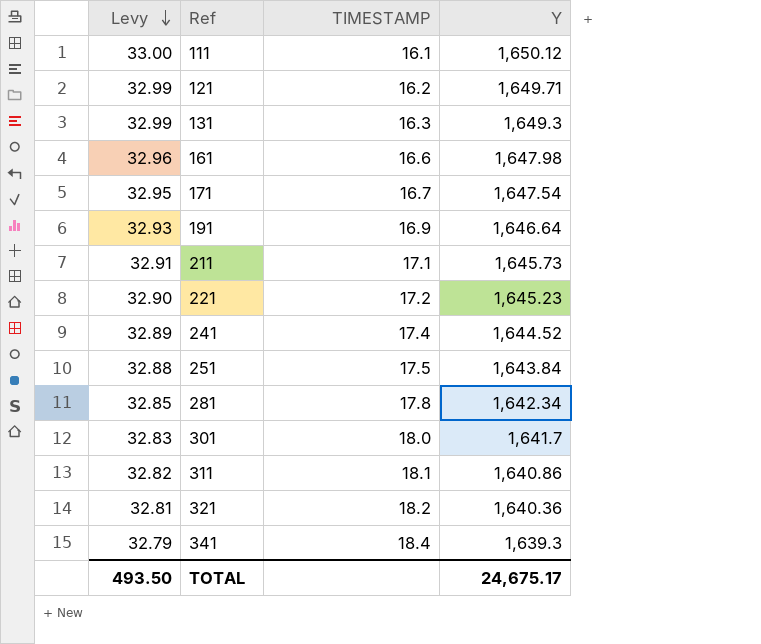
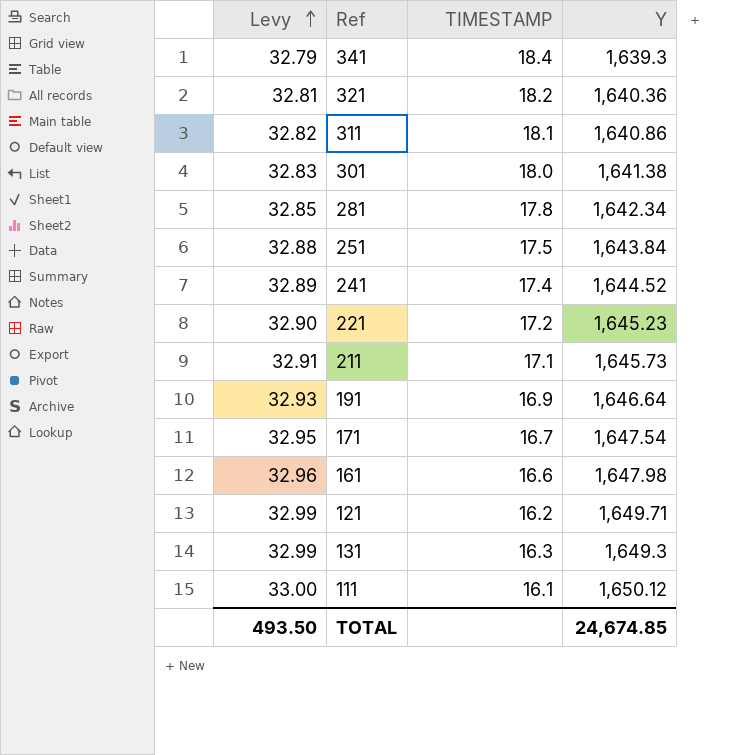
row order: Levy descending -> Levy ascending
301 | Y: 1,641.7 -> 1,641.38
TOTAL | Y: 24,675.17 -> 24,674.85

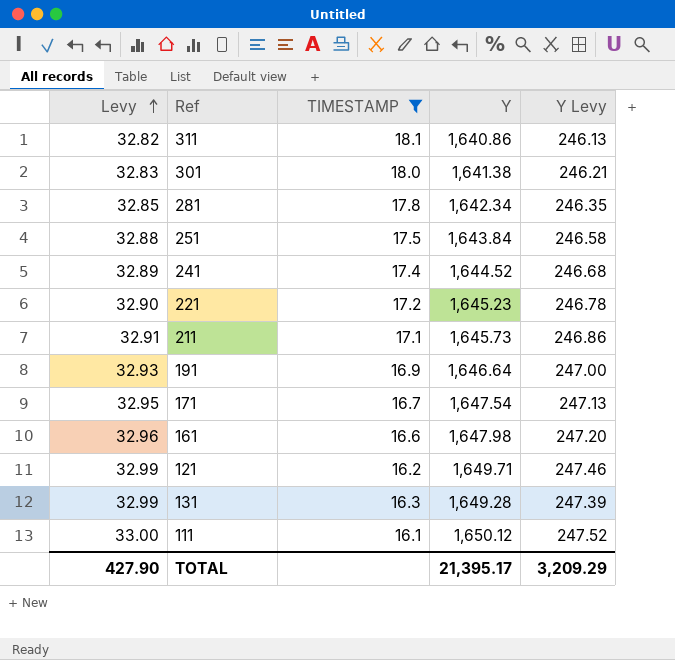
filter: none -> TIMESTAMP <= 18.1
column Y Levy | formula: none -> [Y] * 0.15
131 | Y: 1,649.3 -> 1,649.28
TOTAL | Levy: 493.50 -> 427.90
TOTAL | Y: 24,674.85 -> 21,395.17

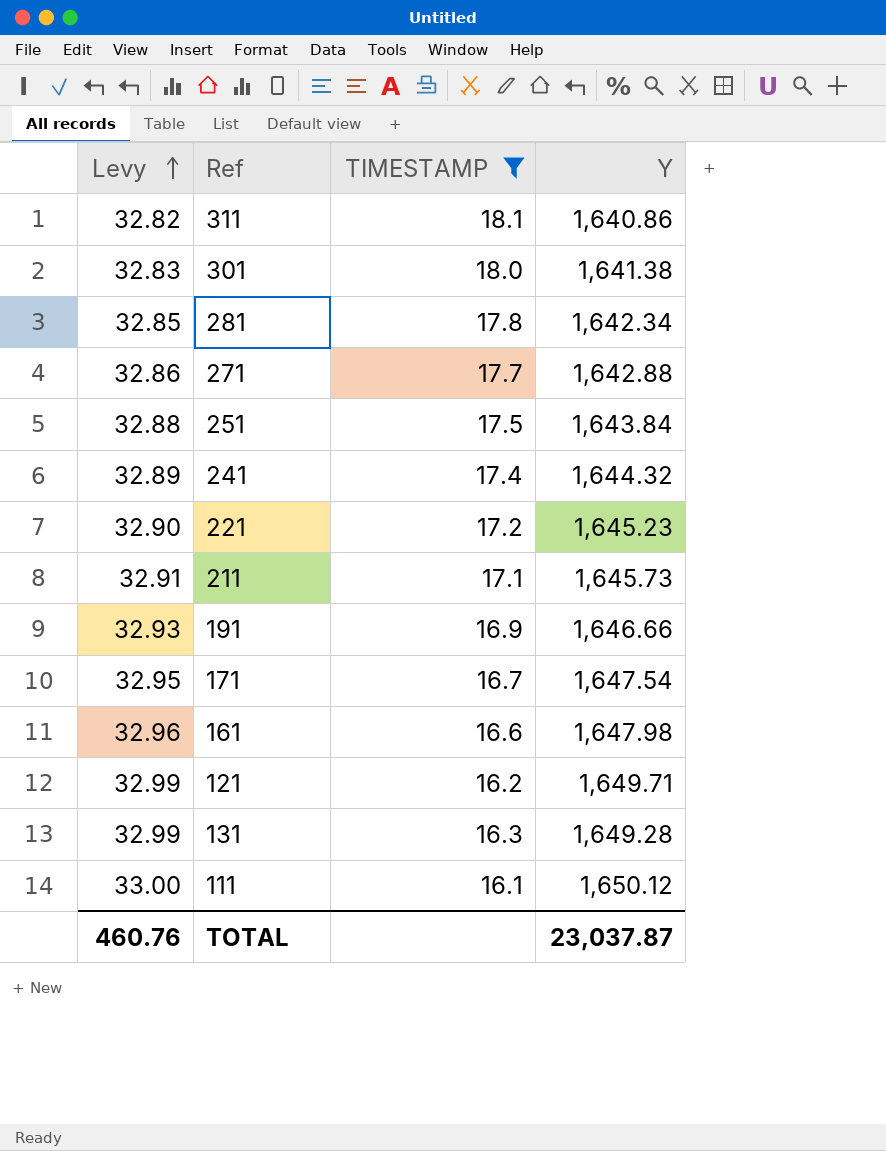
column Y Levy | formula: [Y] * 0.15 -> none
row 271: none -> 32.86 | 17.7 | 1,642.88
241 | Y: 1,644.52 -> 1,644.32
191 | Y: 1,646.64 -> 1,646.66
TOTAL | Levy: 427.90 -> 460.76
TOTAL | Y: 21,395.17 -> 23,037.87

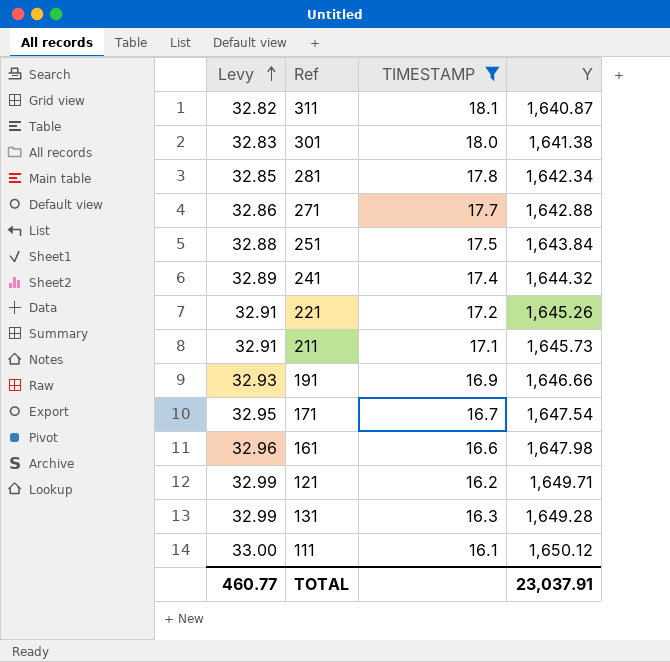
311 | Y: 1,640.86 -> 1,640.87
221 | Levy: 32.90 -> 32.91
221 | Y: 1,645.23 -> 1,645.26
TOTAL | Levy: 460.76 -> 460.77
TOTAL | Y: 23,037.87 -> 23,037.91

